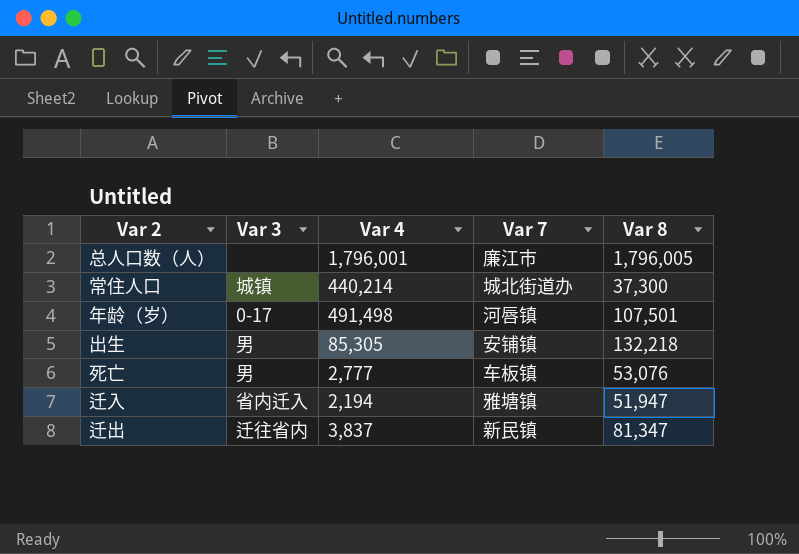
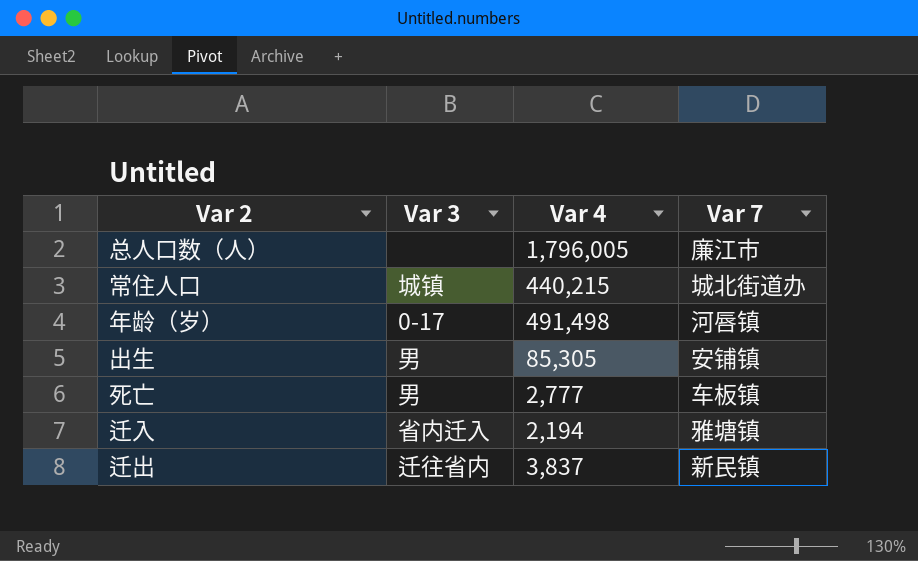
column Var 8 | position: 5 -> none
总人口数（人） | Var 4: 1,796,001 -> 1,796,005
常住人口 | Var 4: 440,214 -> 440,215

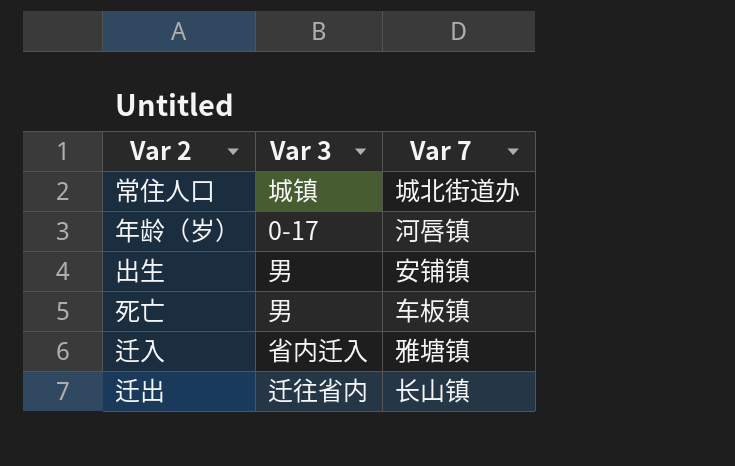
column Var 4 | position: 3 -> none
row 总人口数（人）: none | 1,796,005 | 廉江市 -> none
迁出 | Var 7: 新民镇 -> 长山镇

